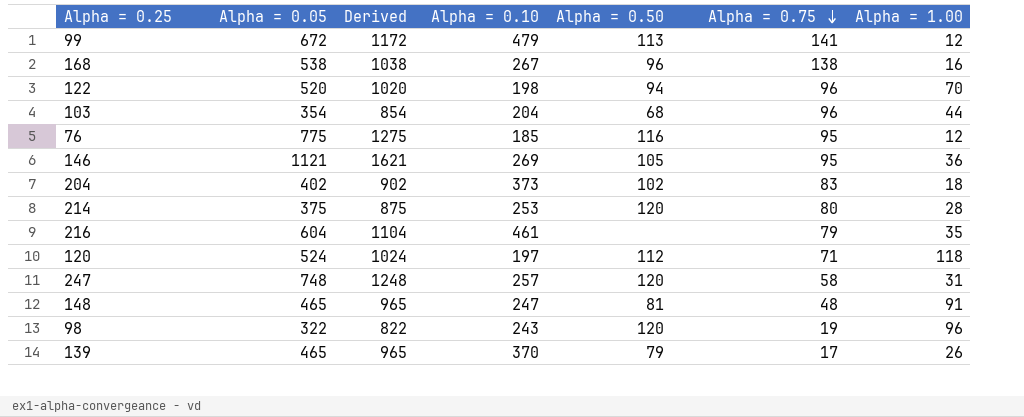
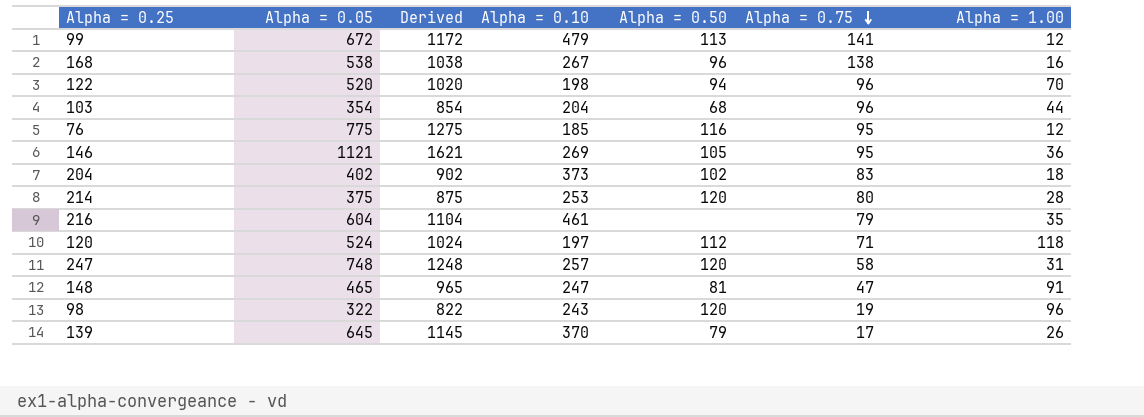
148 | Alpha = 0.75: 48 -> 47
139 | Alpha = 0.05: 465 -> 645
139 | Derived: 965 -> 1145

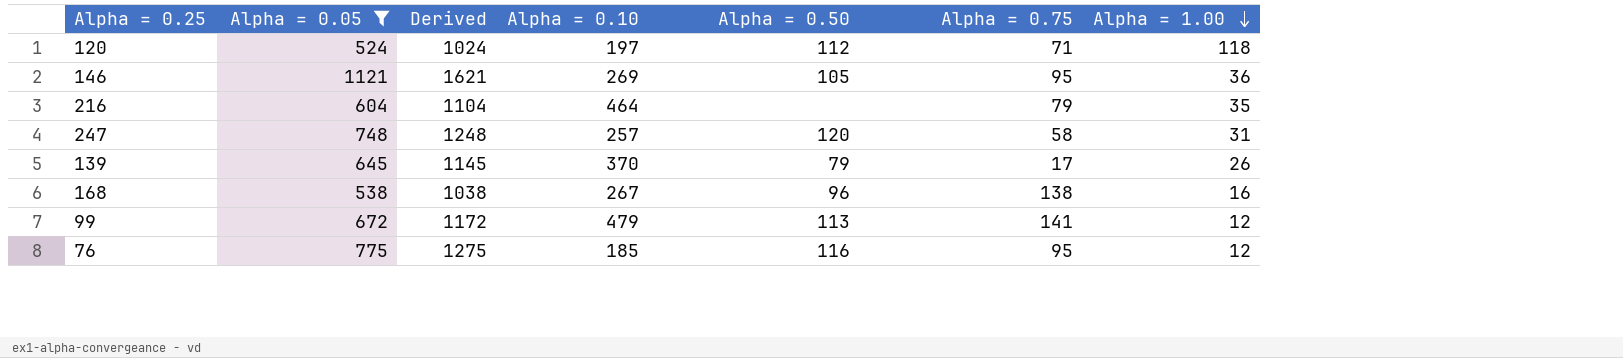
filter: none -> Alpha = 0.05 >= 524
row order: Alpha = 0.75 descending -> Alpha = 1.00 descending
216 | Alpha = 0.10: 461 -> 464

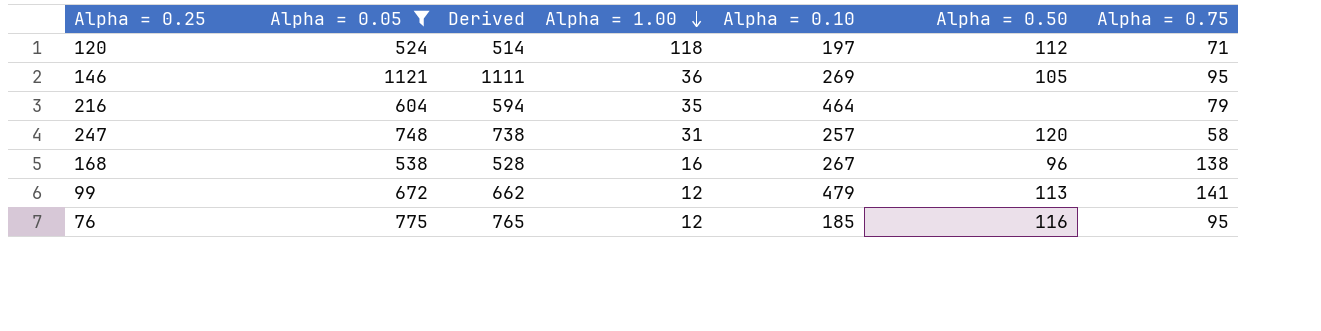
column Derived | formula: [Alpha = 0.05] + 500 -> [Alpha = 0.05] - 10
column Alpha = 1.00 | position: 7 -> 4
row 139: 645 | 1145 | 370 | 79 | 17 | 26 -> none

